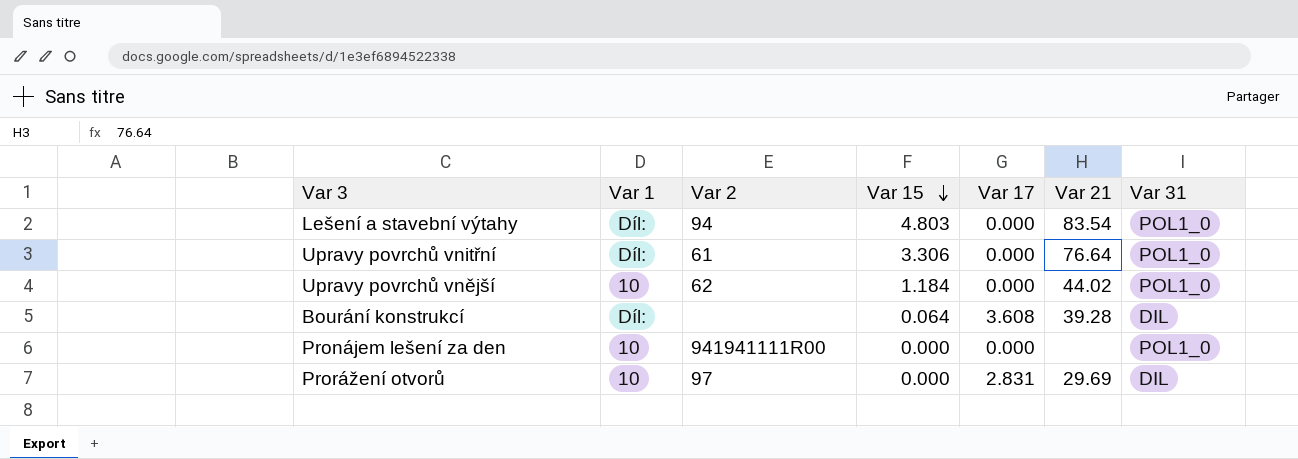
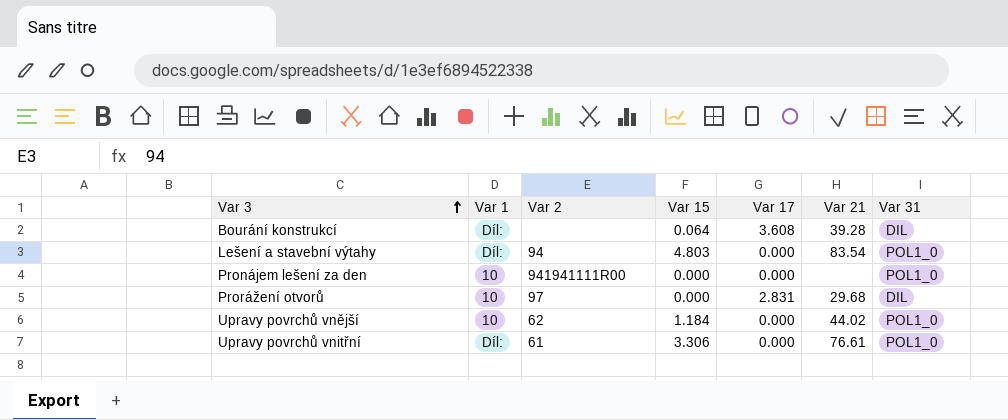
row order: Var 15 descending -> Var 3 ascending
Prorážení otvorů | Var 21: 29.69 -> 29.68
Upravy povrchů vnitřní | Var 21: 76.64 -> 76.61

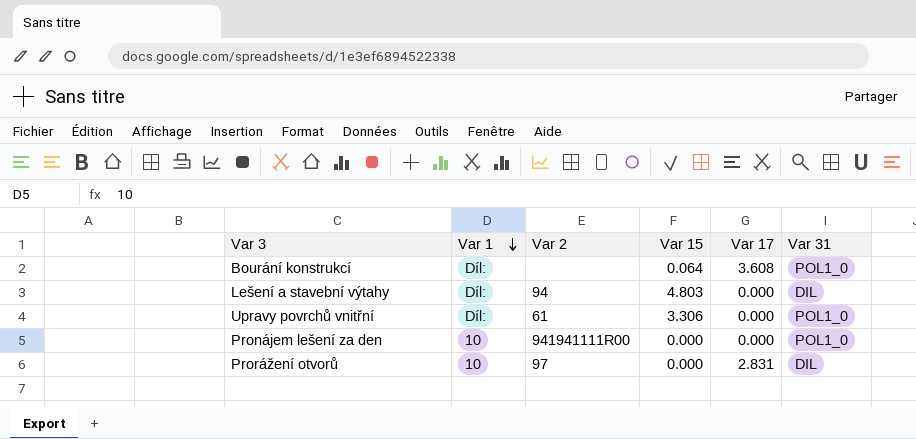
row order: Var 3 ascending -> Var 1 descending
column Var 21 | position: 6 -> none
row Upravy povrchů vnější: 10 | 62 | 1.184 | 0.000 | 44.02 | POL1_0 -> none
Bourání konstrukcí | Var 31: DIL -> POL1_0
Lešení a stavební výtahy | Var 31: POL1_0 -> DIL

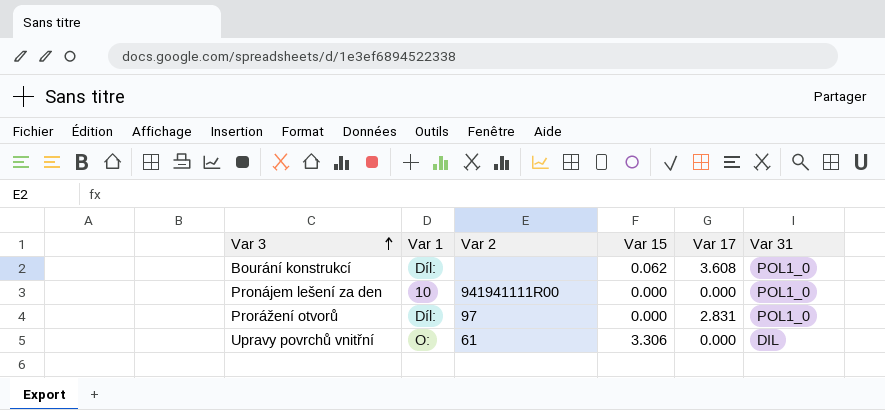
row order: Var 1 descending -> Var 3 ascending
row Lešení a stavební výtahy: Díl: | 94 | 4.803 | 0.000 | DIL -> none
Bourání konstrukcí | Var 15: 0.064 -> 0.062
Prorážení otvorů | Var 1: 10 -> Díl:
Prorážení otvorů | Var 31: DIL -> POL1_0
Upravy povrchů vnitřní | Var 1: Díl: -> O:
Upravy povrchů vnitřní | Var 31: POL1_0 -> DIL

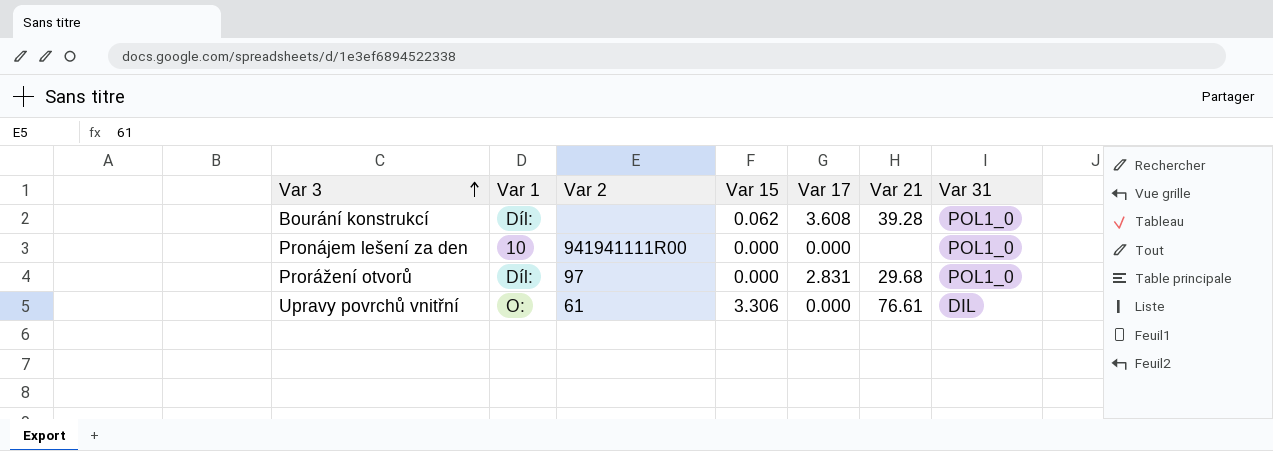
column Var 21 | position: none -> 6

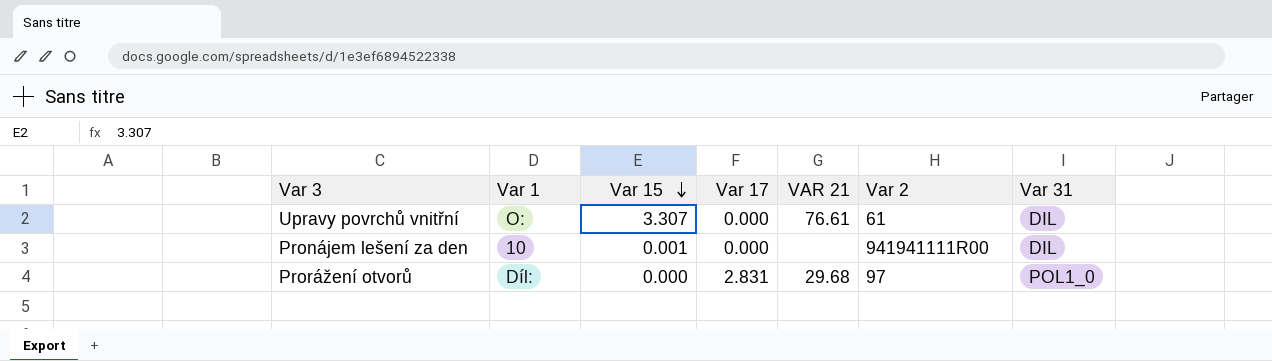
row order: Var 3 ascending -> Var 15 descending
column name: Var 21 -> VAR 21
column Var 2 | position: 3 -> 6
row Bourání konstrukcí: Díl: | none | 0.062 | 3.608 | 39.28 | POL1_0 -> none
Upravy povrchů vnitřní | Var 15: 3.306 -> 3.307
Pronájem lešení za den | Var 15: 0.000 -> 0.001
Pronájem lešení za den | Var 31: POL1_0 -> DIL

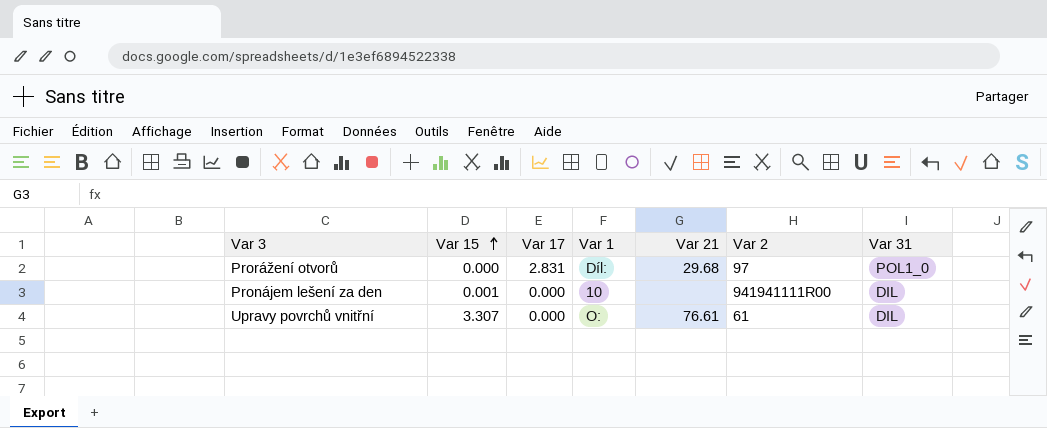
row order: Var 15 descending -> Var 15 ascending
column Var 1 | position: 2 -> 4
column name: VAR 21 -> Var 21

